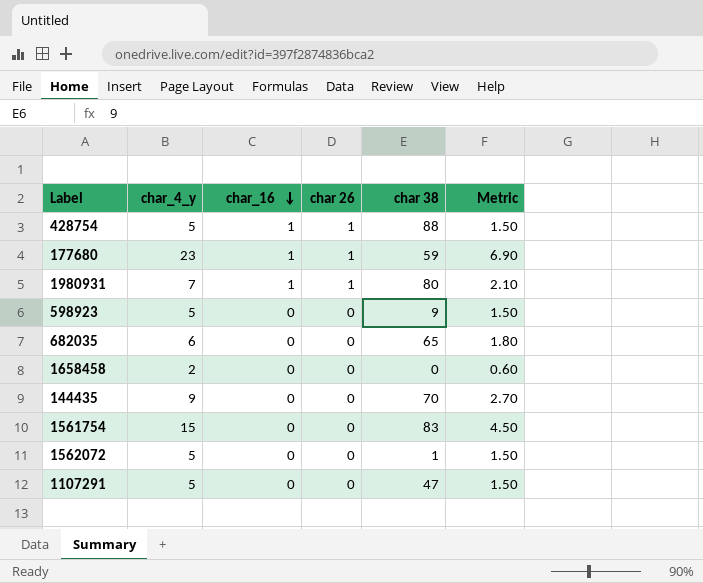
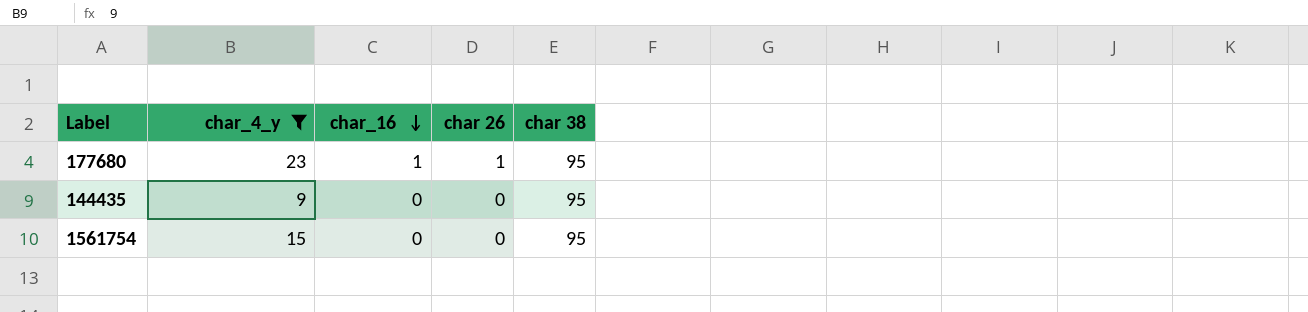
filter: none -> char_4_y >= 9
column Metric | formula: [char_4_y] * 0.3 -> none
177680 | char 38: 59 -> 95
144435 | char 38: 70 -> 95
1561754 | char 38: 83 -> 95

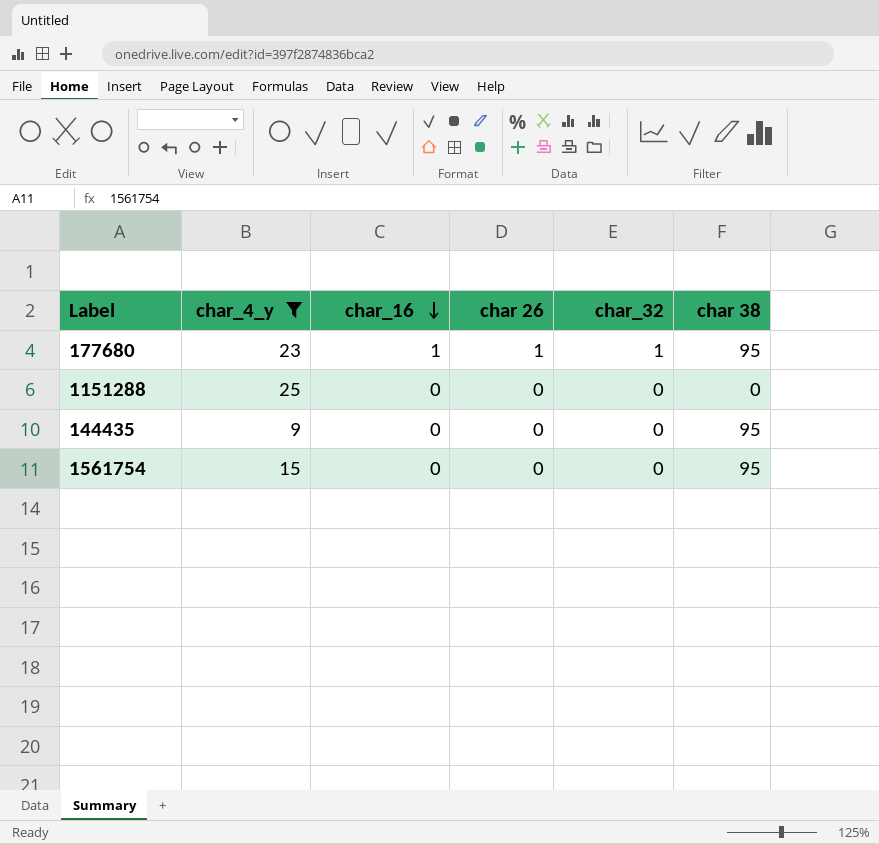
column char_32 | position: none -> 5
row 1151288: none -> 25 | 0 | 0 | 0 | 0

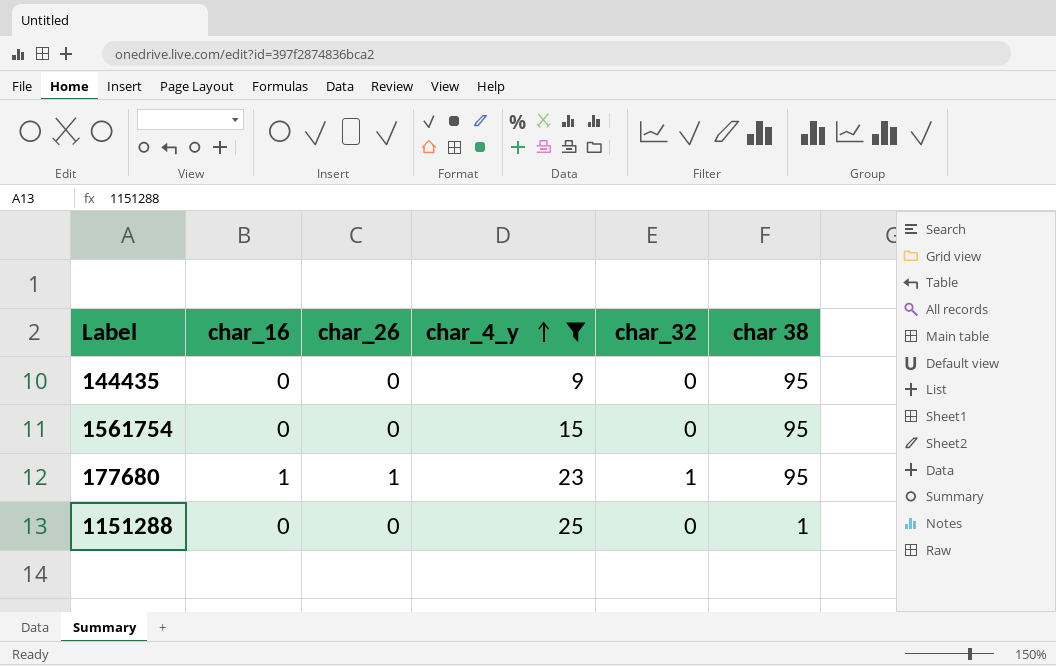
row order: char_16 descending -> char_4_y ascending
column name: char 26 -> char_26
column char_4_y | position: 2 -> 4
1151288 | char 38: 0 -> 1

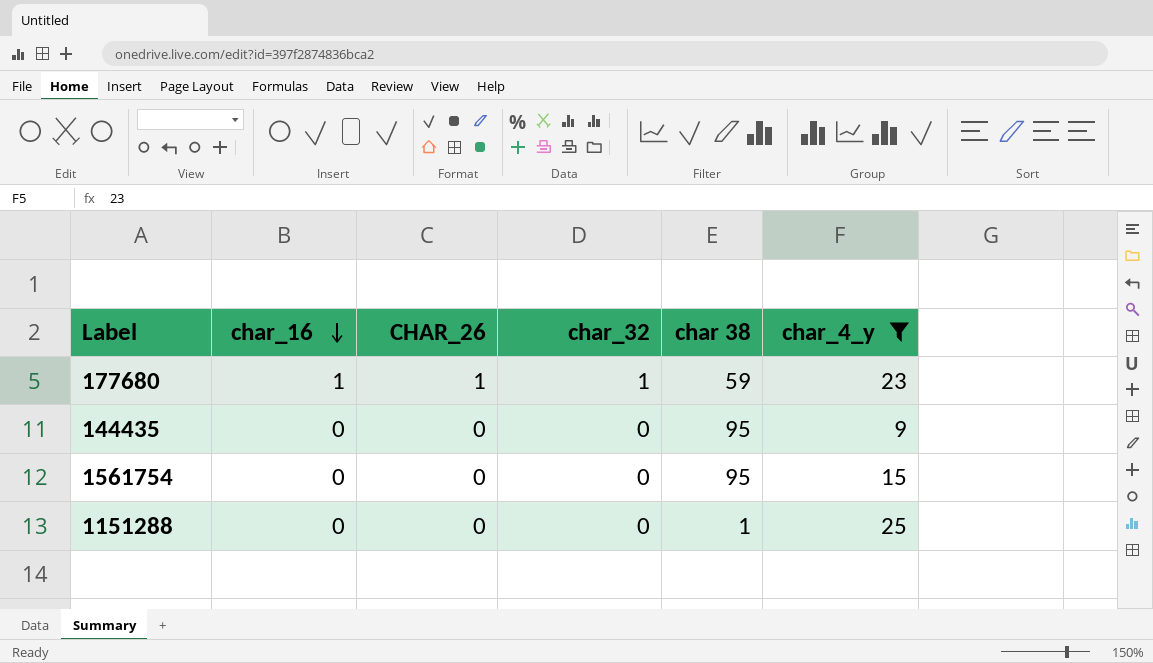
row order: char_4_y ascending -> char_16 descending
column name: char_26 -> CHAR_26
column char_4_y | position: 4 -> 6
177680 | char 38: 95 -> 59

